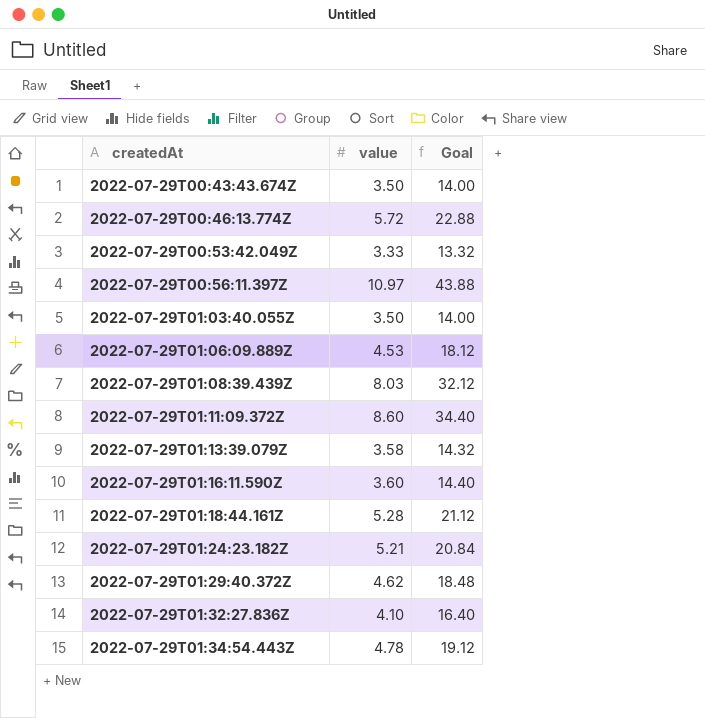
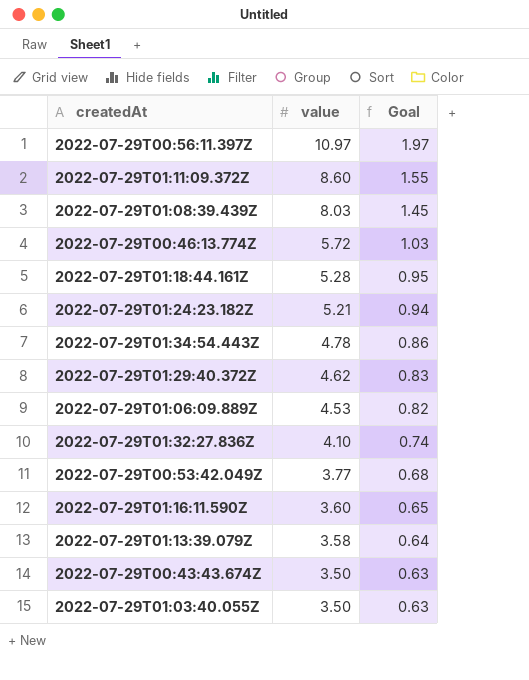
row order: createdAt ascending -> value descending
column Goal | formula: [value] * 4 -> [value] * 0.18
2022-07-29T00:53:42.049Z | value: 3.33 -> 3.77

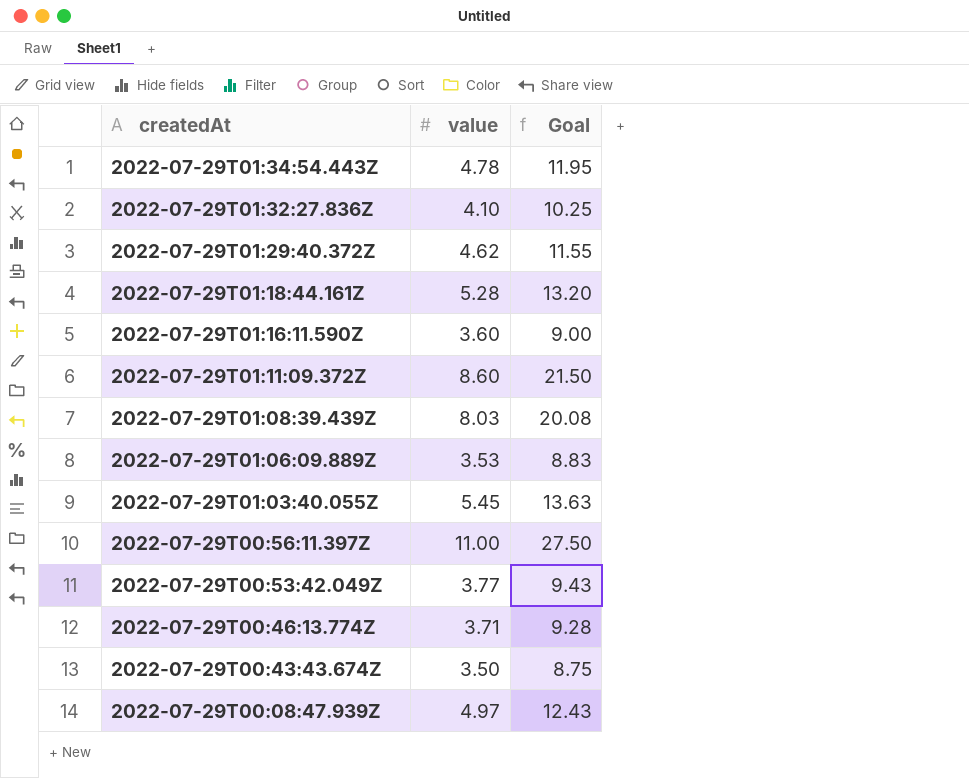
row order: value descending -> createdAt descending
column Goal | formula: [value] * 0.18 -> [value] * 2.5
row 2022-07-29T01:24:23.182Z: 5.21 | 0.94 -> none
row 2022-07-29T01:13:39.079Z: 3.58 | 0.64 -> none
2022-07-29T01:06:09.889Z | value: 4.53 -> 3.53
2022-07-29T01:03:40.055Z | value: 3.50 -> 5.45
2022-07-29T00:56:11.397Z | value: 10.97 -> 11.00
2022-07-29T00:46:13.774Z | value: 5.72 -> 3.71
row 2022-07-29T00:08:47.939Z: none -> 4.97 | 12.43

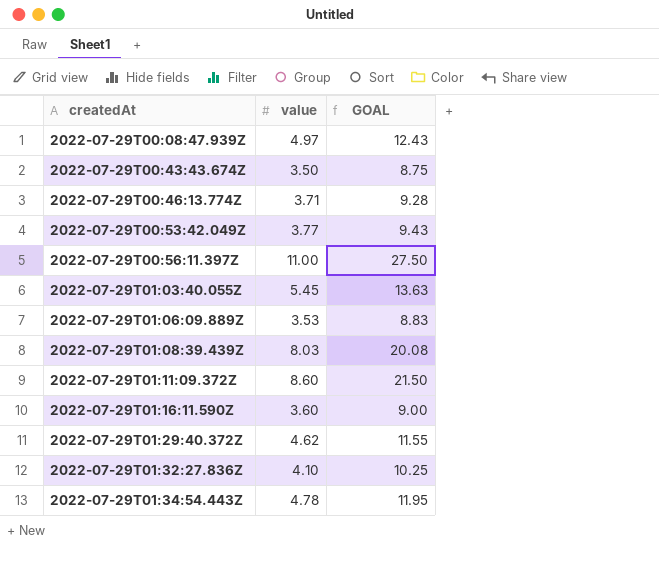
row order: createdAt descending -> createdAt ascending
column name: Goal -> GOAL
row 2022-07-29T01:18:44.161Z: 5.28 | 13.20 -> none

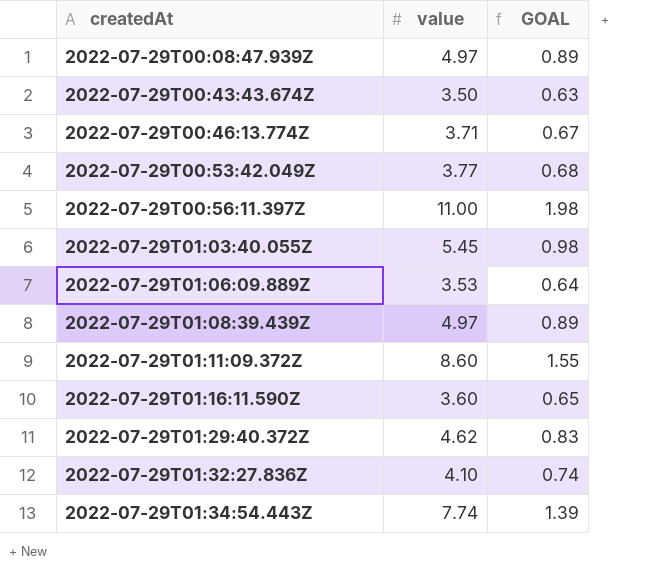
column GOAL | formula: [value] * 2.5 -> [value] * 0.18
2022-07-29T01:08:39.439Z | value: 8.03 -> 4.97
2022-07-29T01:34:54.443Z | value: 4.78 -> 7.74

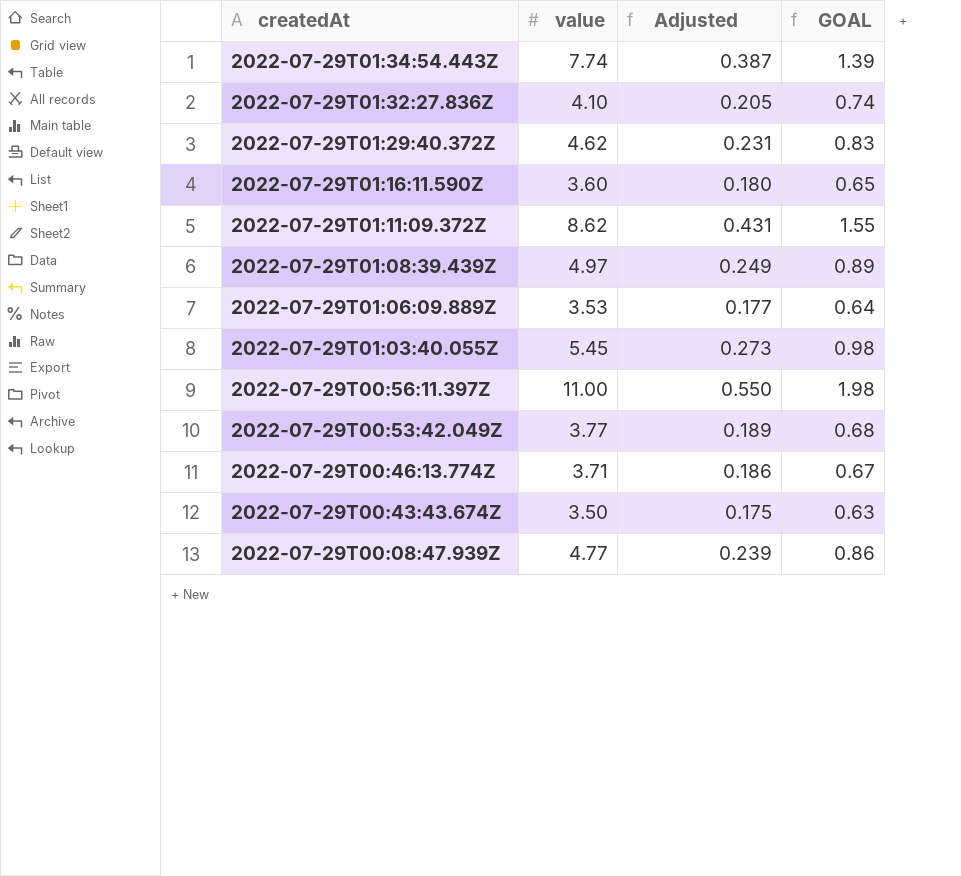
row order: createdAt ascending -> createdAt descending
column Adjusted | formula: none -> [value] * 0.05
2022-07-29T01:11:09.372Z | value: 8.60 -> 8.62
2022-07-29T00:08:47.939Z | value: 4.97 -> 4.77
2022-07-29T00:08:47.939Z | GOAL: 0.89 -> 0.86

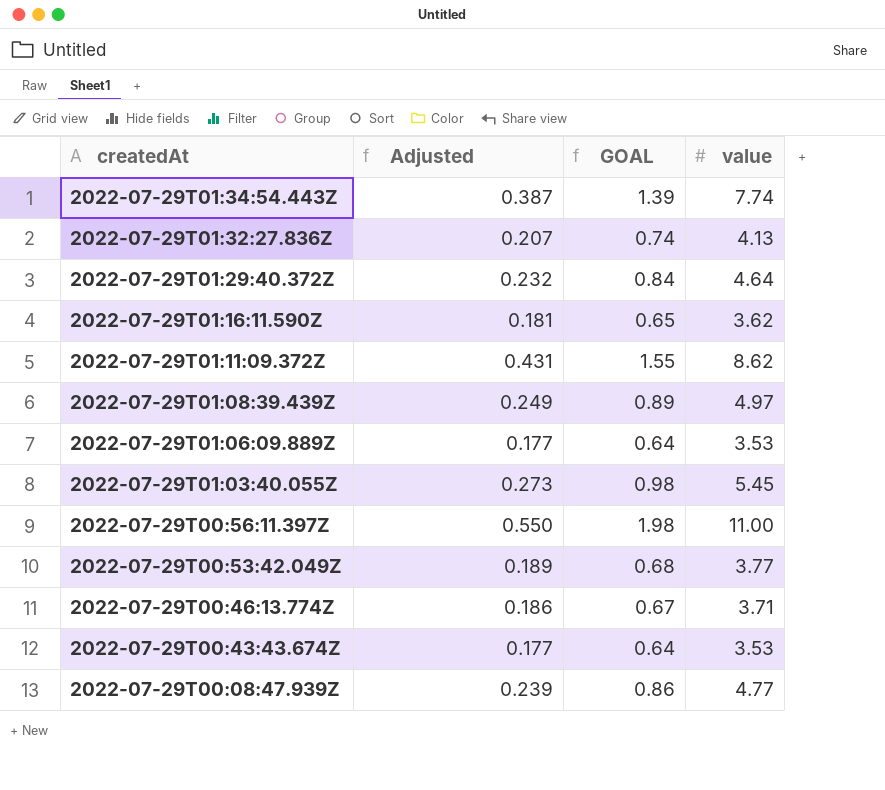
column value | position: 2 -> 4
2022-07-29T01:32:27.836Z | Adjusted: 0.205 -> 0.207
2022-07-29T01:32:27.836Z | value: 4.10 -> 4.13
2022-07-29T01:29:40.372Z | Adjusted: 0.231 -> 0.232
2022-07-29T01:29:40.372Z | GOAL: 0.83 -> 0.84
2022-07-29T01:29:40.372Z | value: 4.62 -> 4.64
2022-07-29T01:16:11.590Z | Adjusted: 0.180 -> 0.181
2022-07-29T01:16:11.590Z | value: 3.60 -> 3.62
2022-07-29T00:43:43.674Z | Adjusted: 0.175 -> 0.177
2022-07-29T00:43:43.674Z | GOAL: 0.63 -> 0.64
2022-07-29T00:43:43.674Z | value: 3.50 -> 3.53

